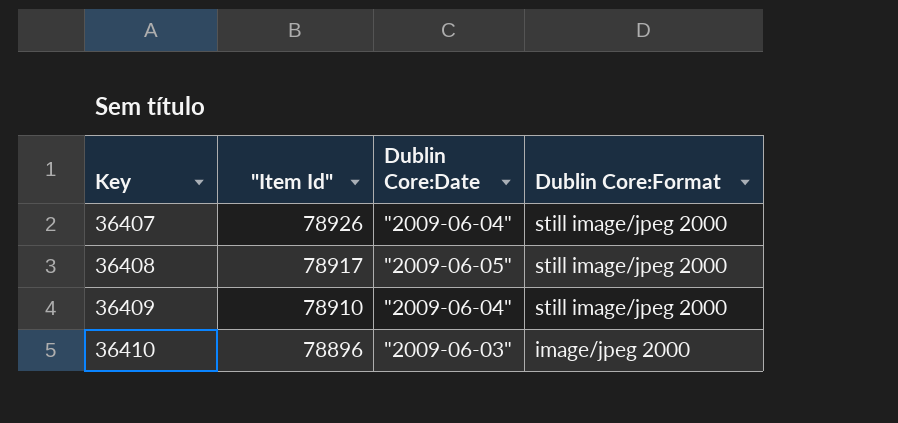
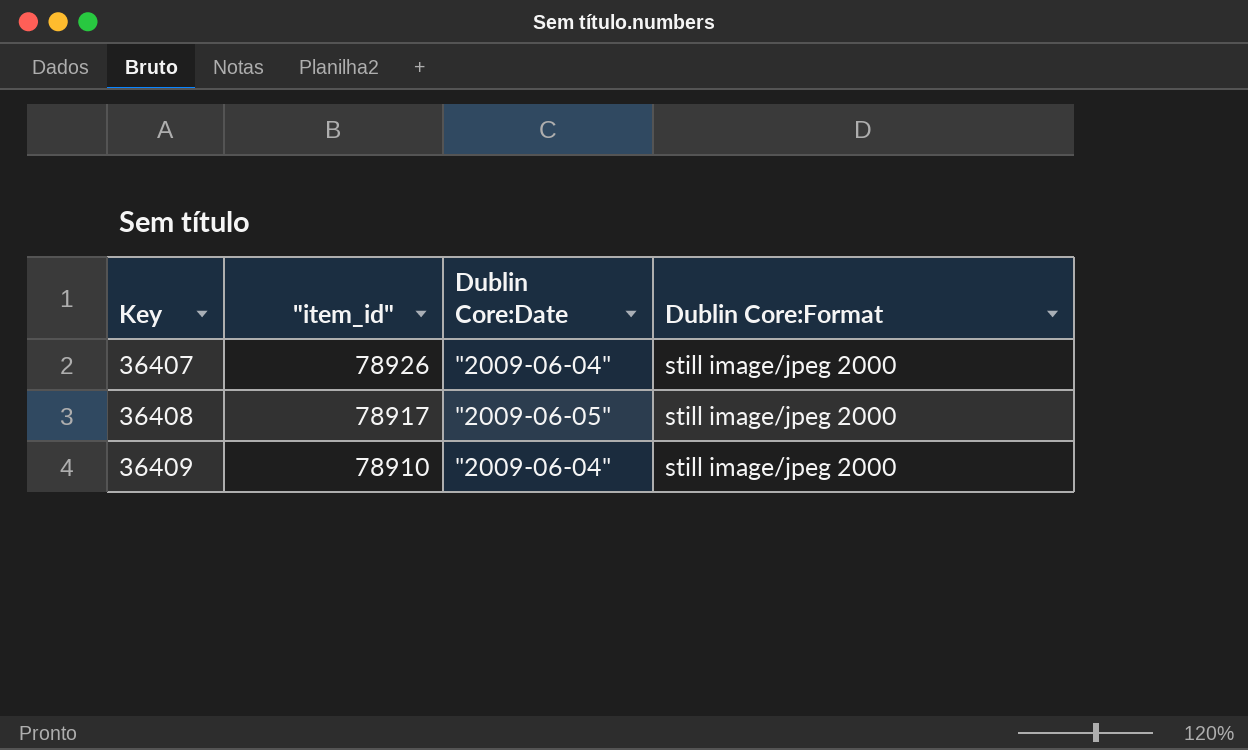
column name: "Item Id" -> "item_id"
row 36410: 78896 | "2009-06-03" | image/jpeg 2000 -> none

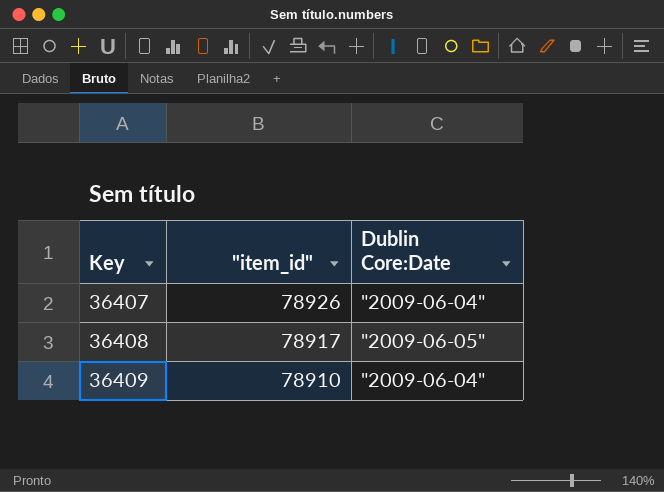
column Dublin Core:Format | position: 4 -> none

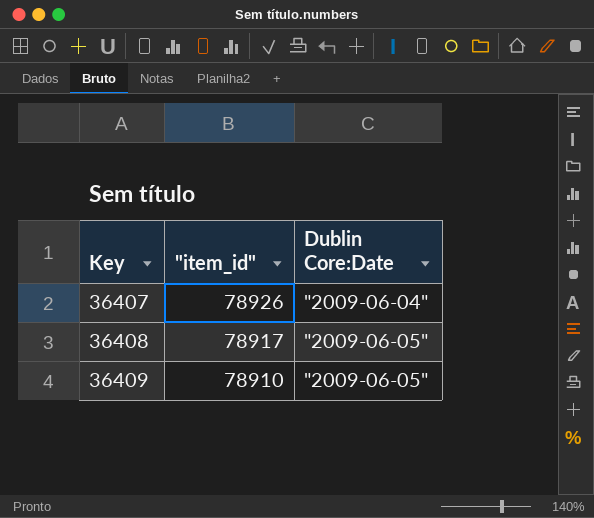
36409 | Dublin Core:Date: "2009-06-04" -> "2009-06-05"

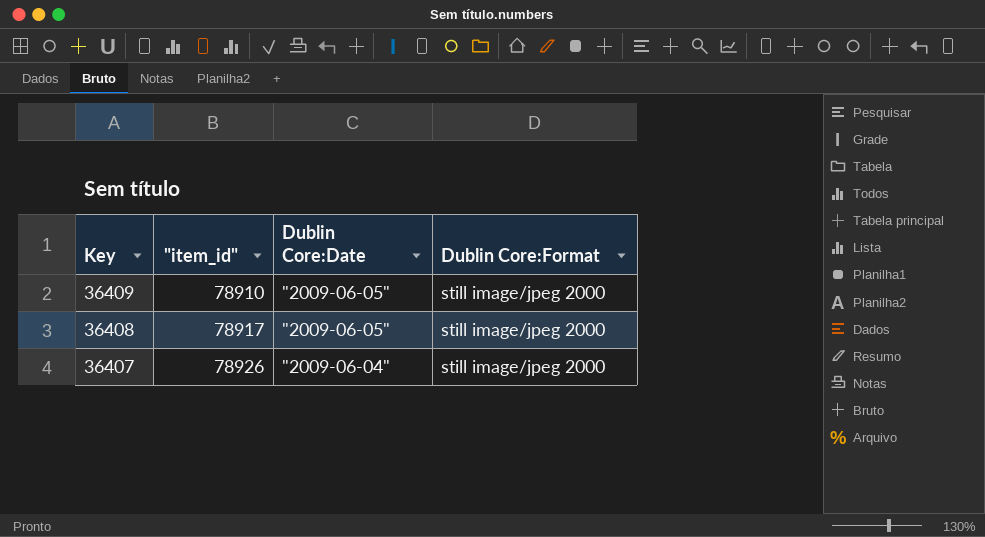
row order: Key ascending -> Key descending
column Dublin Core:Format | position: none -> 4

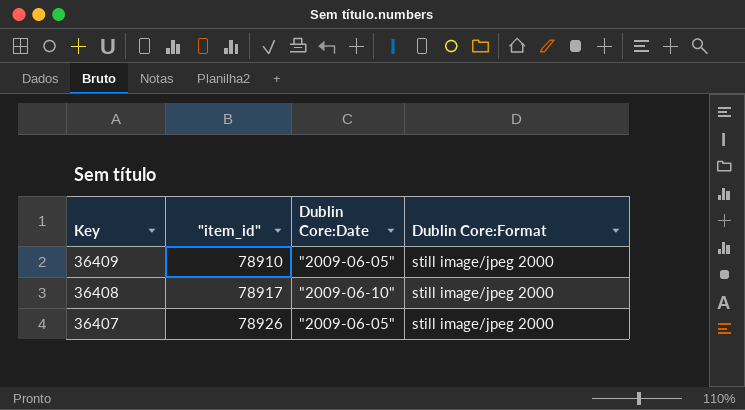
36408 | Dublin Core:Date: "2009-06-05" -> "2009-06-10"
36407 | Dublin Core:Date: "2009-06-04" -> "2009-06-05"

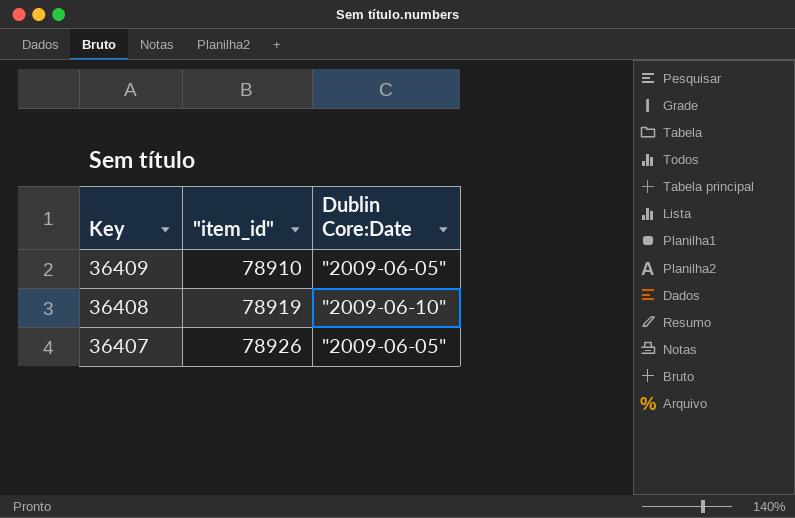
column Dublin Core:Format | position: 4 -> none
36408 | "item_id": 78917 -> 78919

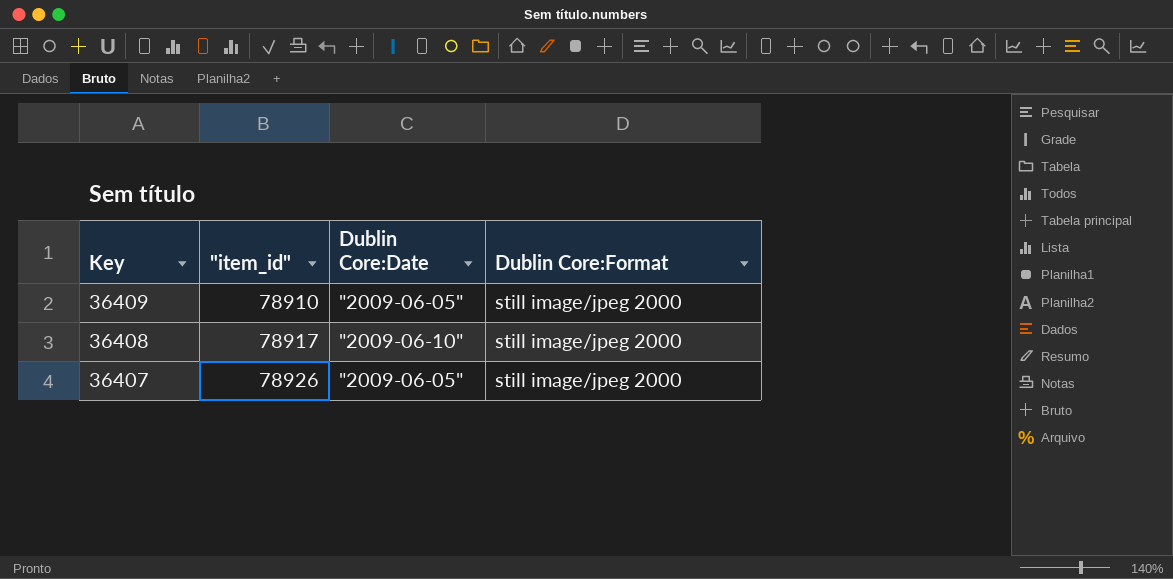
column Dublin Core:Format | position: none -> 4
36408 | "item_id": 78919 -> 78917

